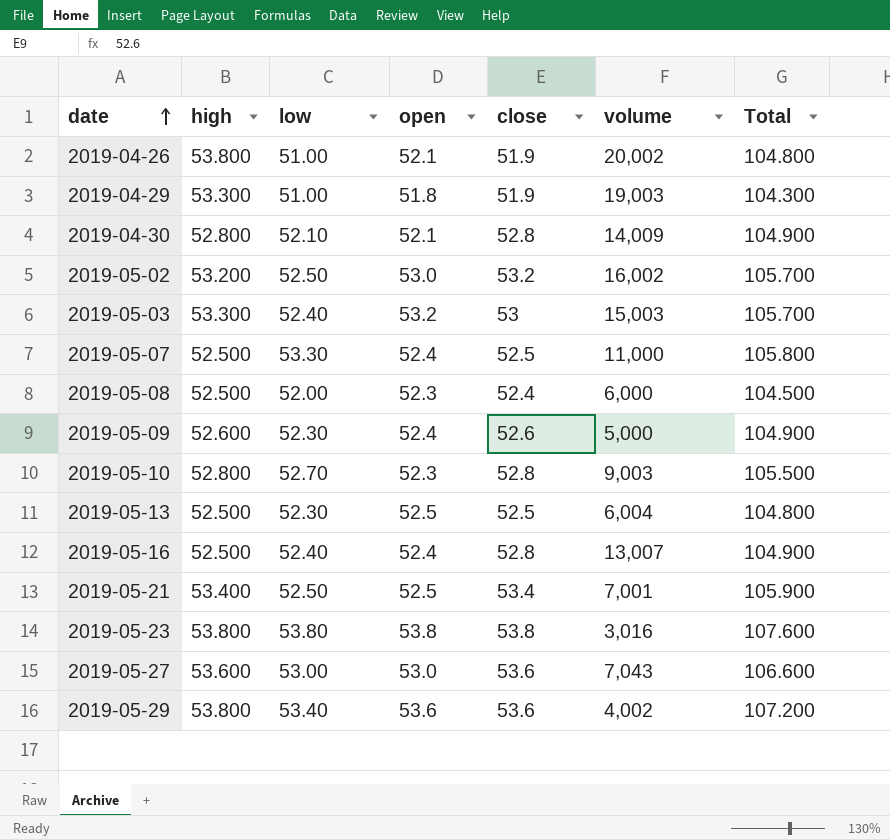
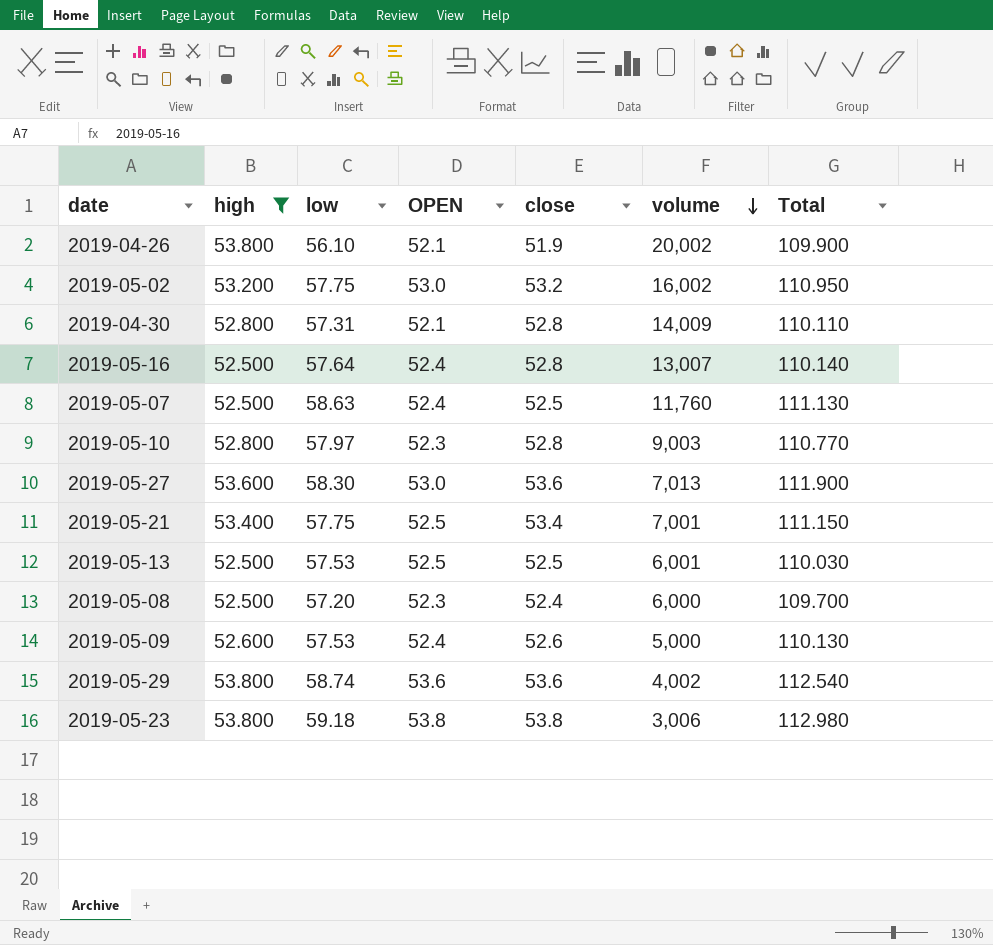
filter: none -> high != 53.300
row order: date ascending -> volume descending
column name: open -> OPEN
2019-04-26 | low: 51.00 -> 56.10
2019-04-26 | Total: 104.800 -> 109.900
2019-05-02 | low: 52.50 -> 57.75
2019-05-02 | Total: 105.700 -> 110.950
2019-04-30 | low: 52.10 -> 57.31
2019-04-30 | Total: 104.900 -> 110.110
2019-05-16 | low: 52.40 -> 57.64
2019-05-16 | Total: 104.900 -> 110.140
2019-05-07 | low: 53.30 -> 58.63
2019-05-07 | volume: 11,000 -> 11,760
2019-05-07 | Total: 105.800 -> 111.130
2019-05-10 | low: 52.70 -> 57.97
2019-05-10 | Total: 105.500 -> 110.770
2019-05-27 | low: 53.00 -> 58.30
2019-05-27 | volume: 7,043 -> 7,013
2019-05-27 | Total: 106.600 -> 111.900
2019-05-21 | low: 52.50 -> 57.75
2019-05-21 | Total: 105.900 -> 111.150
2019-05-13 | low: 52.30 -> 57.53
2019-05-13 | volume: 6,004 -> 6,001
2019-05-13 | Total: 104.800 -> 110.030
2019-05-08 | low: 52.00 -> 57.20
2019-05-08 | Total: 104.500 -> 109.700
2019-05-09 | low: 52.30 -> 57.53
2019-05-09 | Total: 104.900 -> 110.130
2019-05-29 | low: 53.40 -> 58.74
2019-05-29 | Total: 107.200 -> 112.540
2019-05-23 | low: 53.80 -> 59.18
2019-05-23 | volume: 3,016 -> 3,006
2019-05-23 | Total: 107.600 -> 112.980

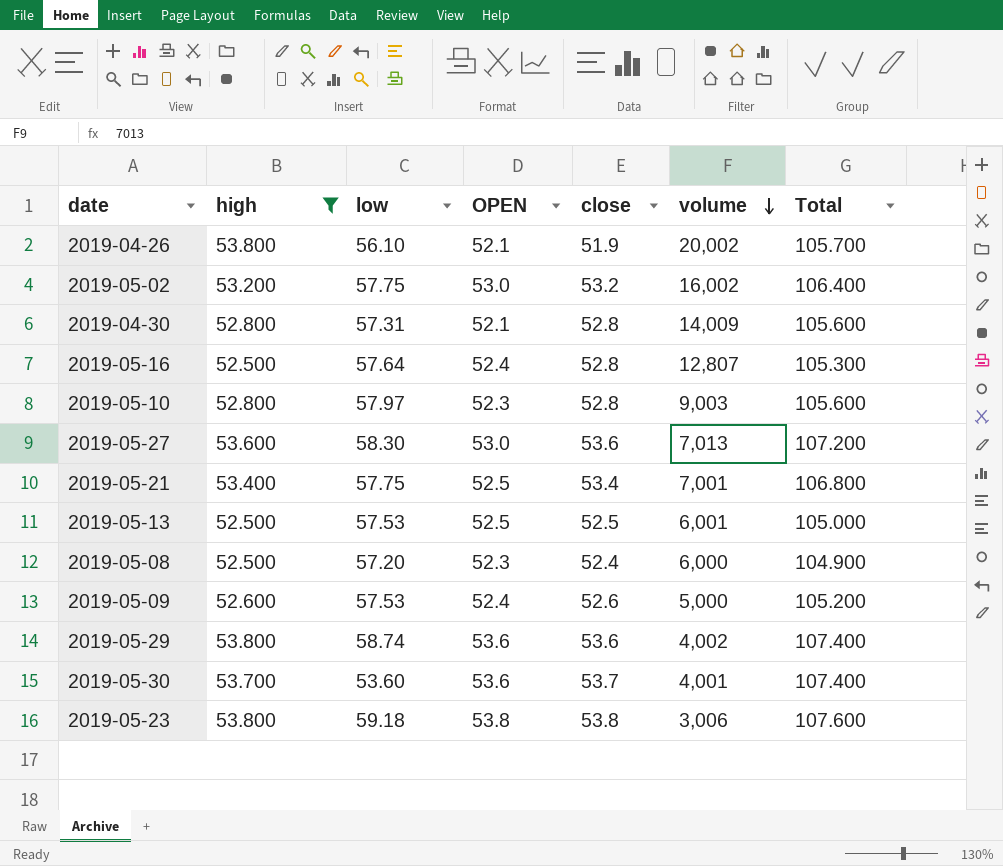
column Total | formula: [high] + [low] -> [high] + [close]
row 2019-05-07: 52.500 | 58.63 | 52.4 | 52.5 | 11,760 | 111.130 -> none
2019-05-16 | volume: 13,007 -> 12,807
row 2019-05-30: none -> 53.700 | 53.60 | 53.6 | 53.7 | 4,001 | 107.400

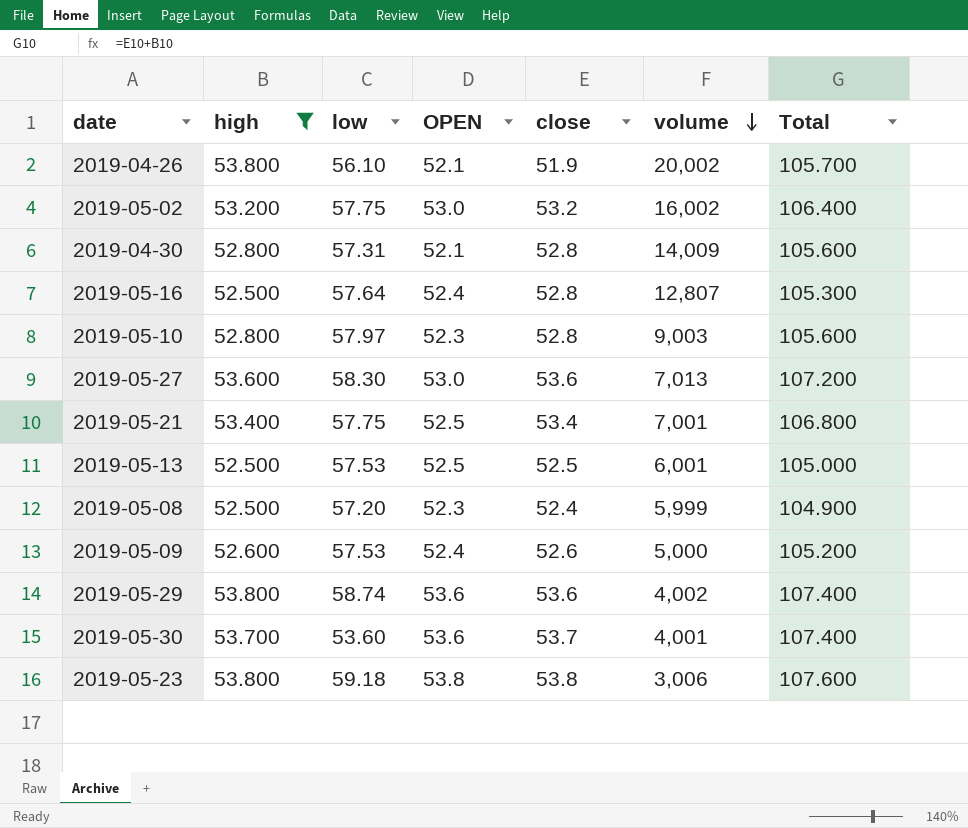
2019-05-08 | volume: 6,000 -> 5,999

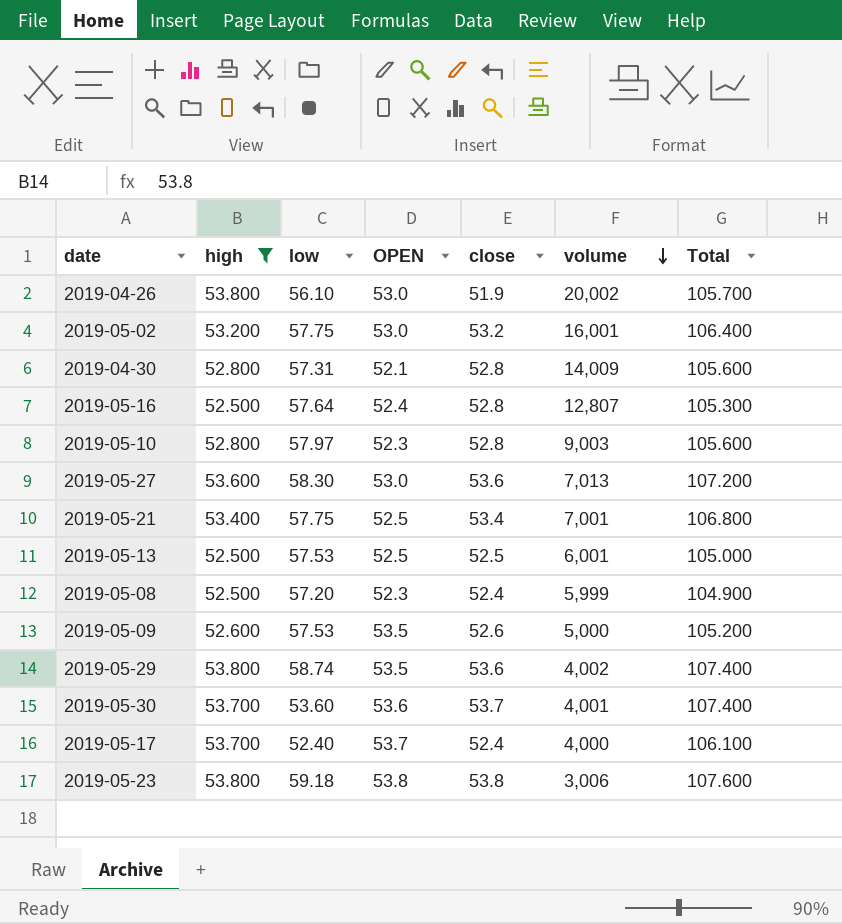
2019-04-26 | OPEN: 52.1 -> 53.0
2019-05-02 | volume: 16,002 -> 16,001
2019-05-09 | OPEN: 52.4 -> 53.5
2019-05-29 | OPEN: 53.6 -> 53.5
row 2019-05-17: none -> 53.700 | 52.40 | 53.7 | 52.4 | 4,000 | 106.100

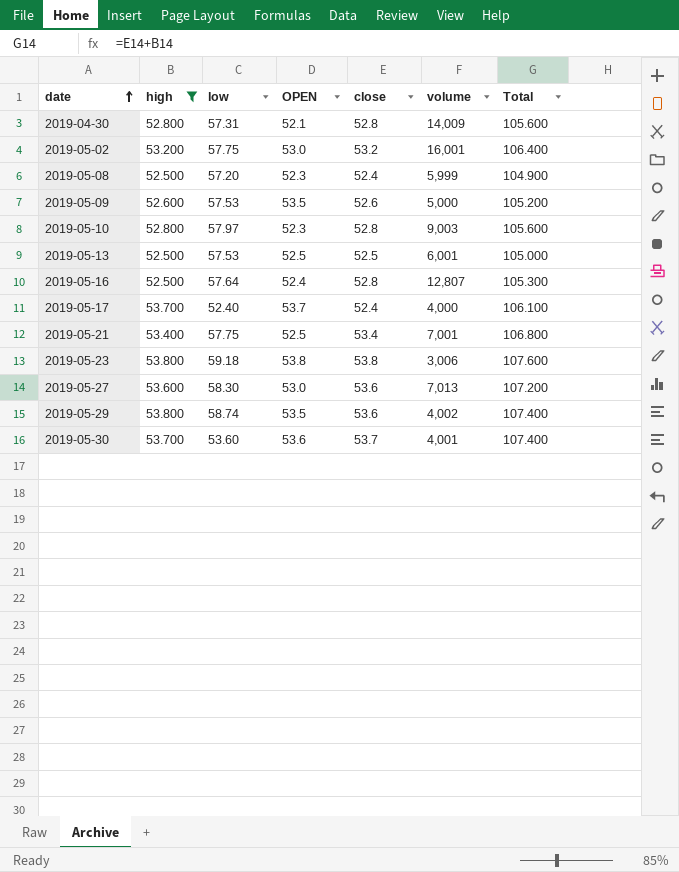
row order: volume descending -> date ascending
row 2019-04-26: 53.800 | 56.10 | 53.0 | 51.9 | 20,002 | 105.700 -> none

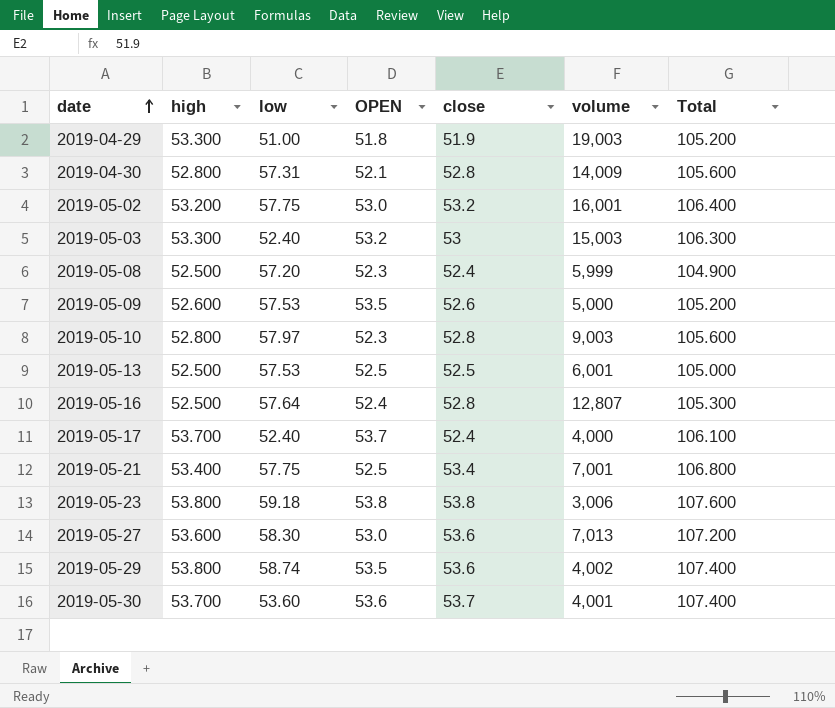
filter: high != 53.300 -> none

